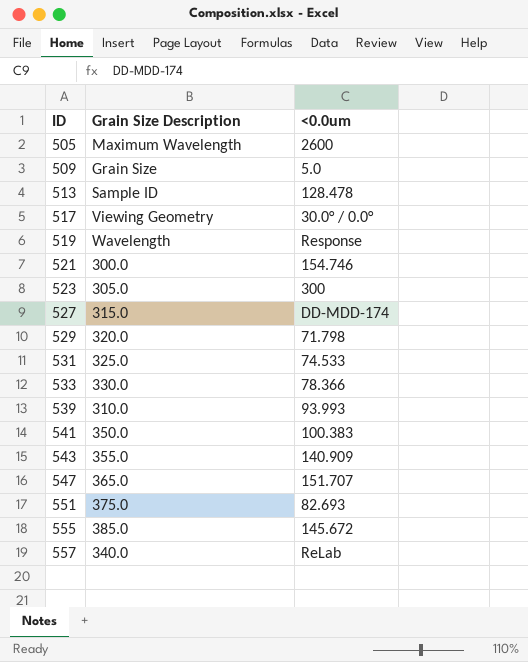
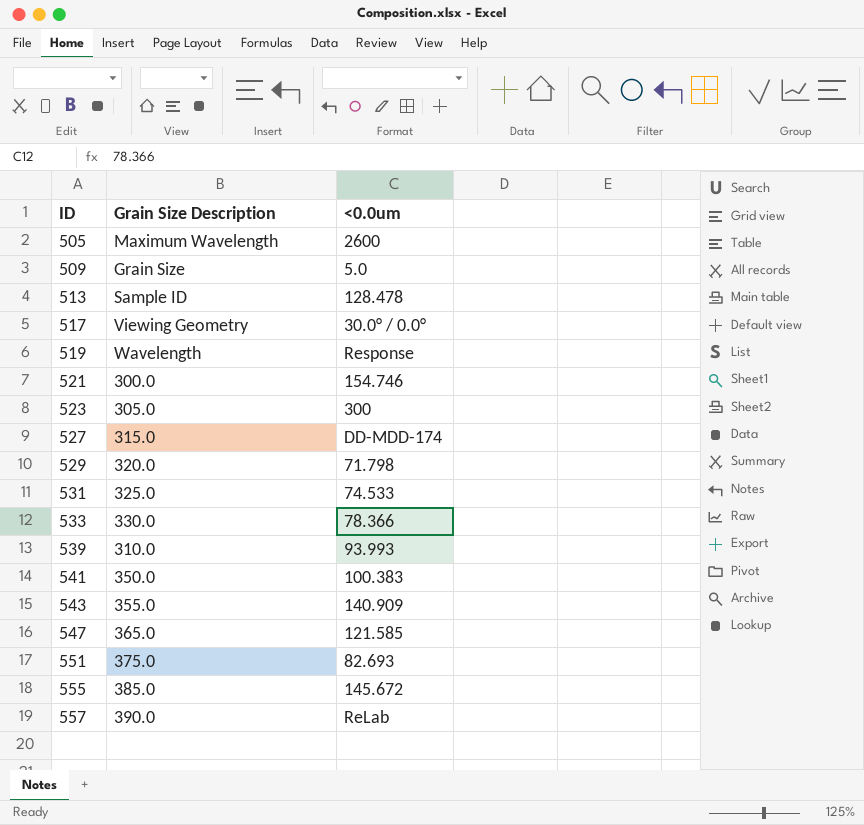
547 | <0.0um: 151.707 -> 121.585
557 | Grain Size Description: 340.0 -> 390.0

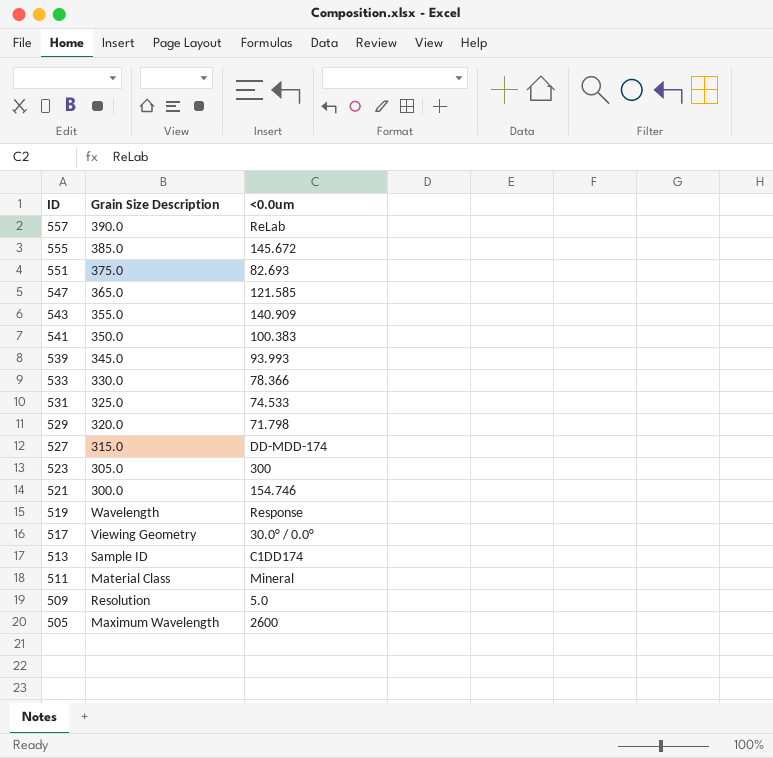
row order: ID ascending -> ID descending
539 | Grain Size Description: 310.0 -> 345.0
513 | <0.0um: 128.478 -> C1DD174
row 511: none -> Material Class | Mineral
509 | Grain Size Description: Grain Size -> Resolution

